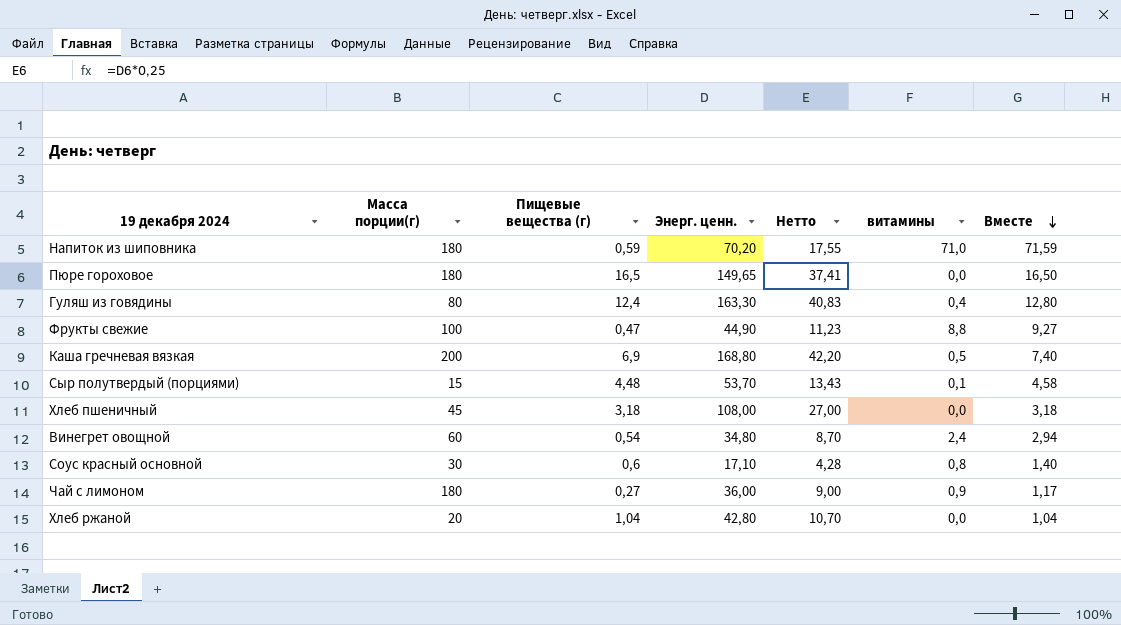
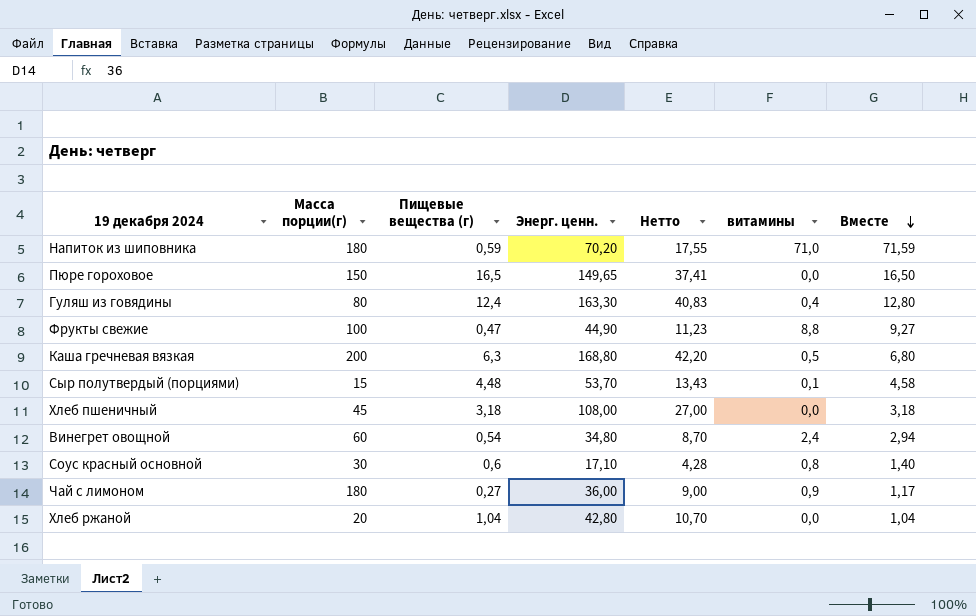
Пюре гороховое | Масса порции(г): 180 -> 150
Каша гречневая вязкая | Пищевые вещества (г): 6,9 -> 6,3
Каша гречневая вязкая | Вместе: 7,40 -> 6,80

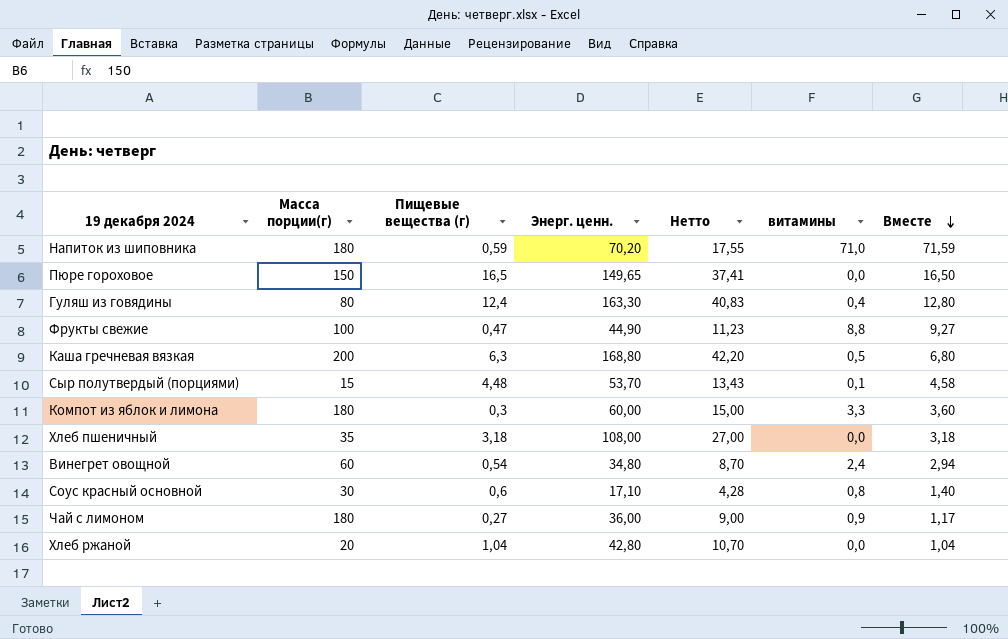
row Компот из яблок и лимона: none -> 180 | 0,3 | 60,00 | 15,00 | 3,3 | 3,60
Хлеб пшеничный | Масса порции(г): 45 -> 35

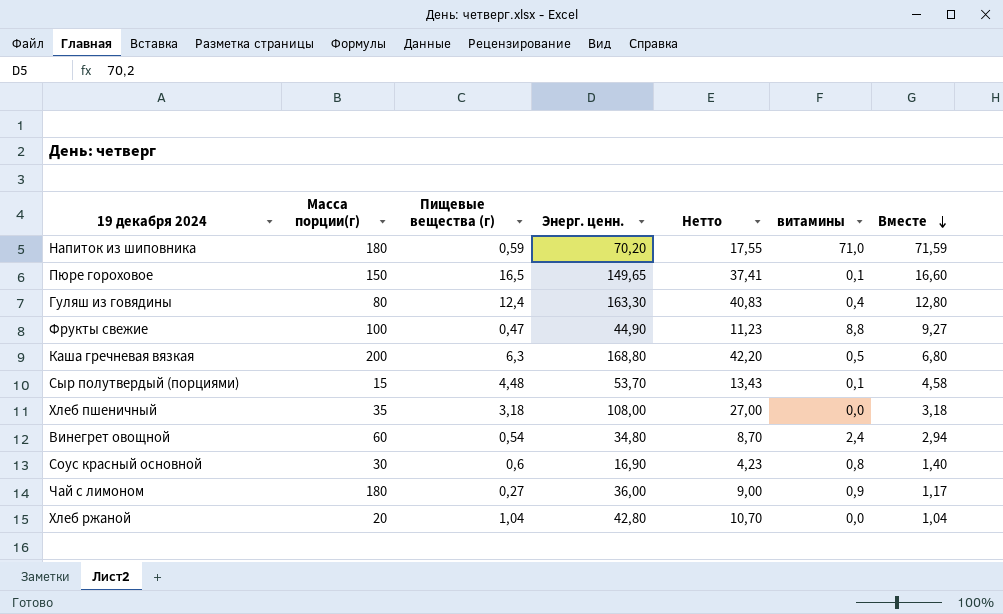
row Компот из яблок и лимона: 180 | 0,3 | 60,00 | 15,00 | 3,3 | 3,60 -> none
Пюре гороховое | витамины: 0,0 -> 0,1
Пюре гороховое | Вместе: 16,50 -> 16,60
Соус красный основной | Энерг. ценн.: 17,10 -> 16,90
Соус красный основной | Нетто: 4,28 -> 4,23

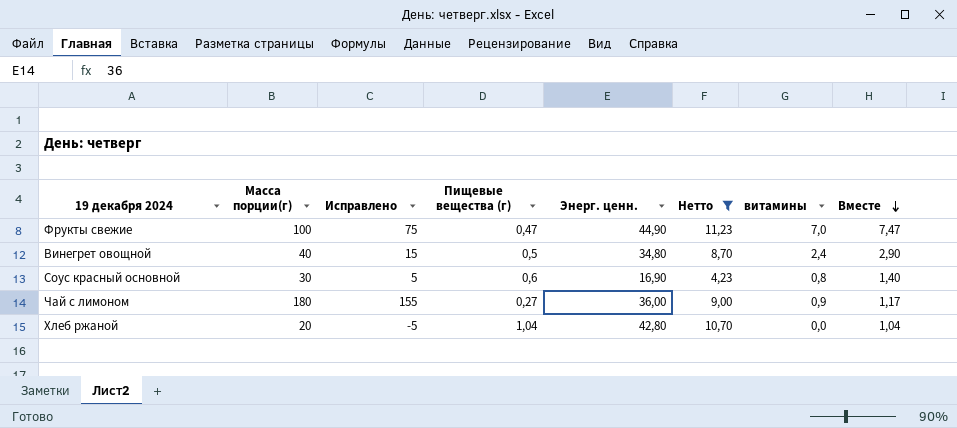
filter: none -> Нетто <= 11,23
column Исправлено | formula: none -> [Масса порции(г)] - 25
Фрукты свежие | витамины: 8,8 -> 7,0
Фрукты свежие | Вместе: 9,27 -> 7,47
Винегрет овощной | Масса порции(г): 60 -> 40
Винегрет овощной | Пищевые вещества (г): 0,54 -> 0,5
Винегрет овощной | Вместе: 2,94 -> 2,90

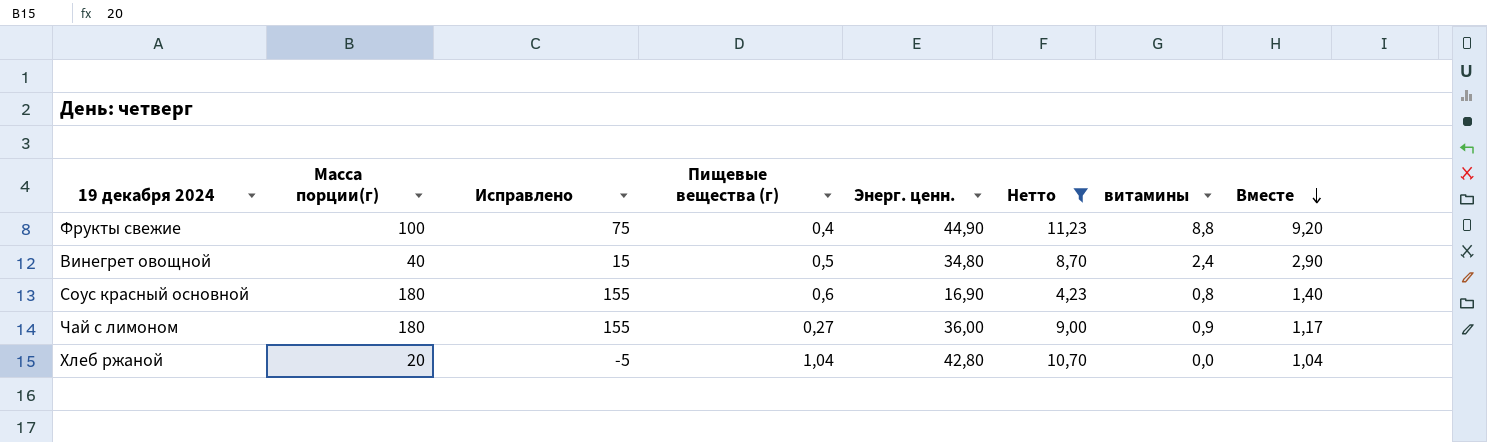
Фрукты свежие | Пищевые вещества (г): 0,47 -> 0,4
Фрукты свежие | витамины: 7,0 -> 8,8
Фрукты свежие | Вместе: 7,47 -> 9,20
Соус красный основной | Масса порции(г): 30 -> 180
Соус красный основной | Исправлено: 5 -> 155

